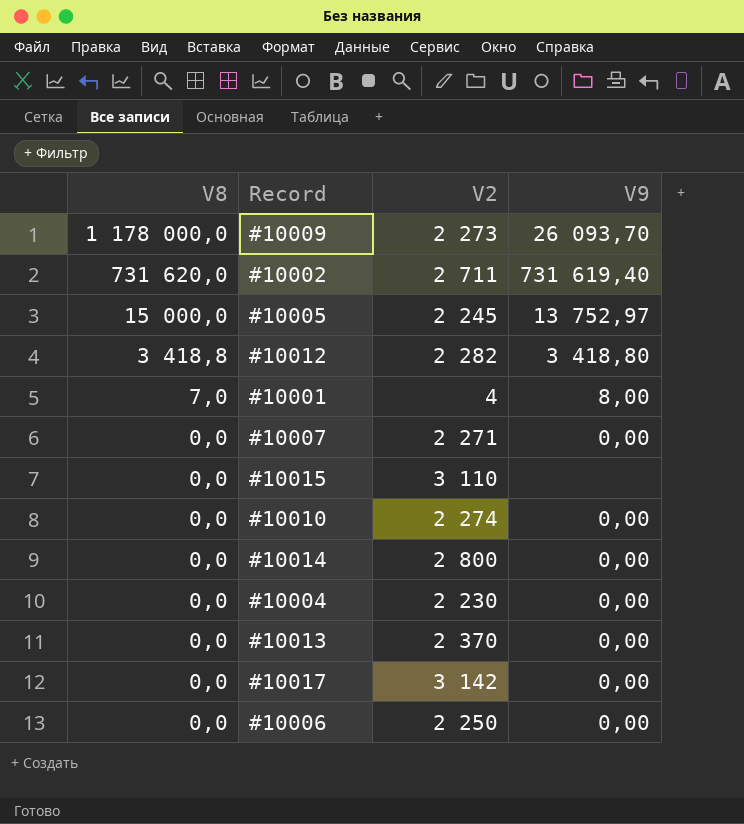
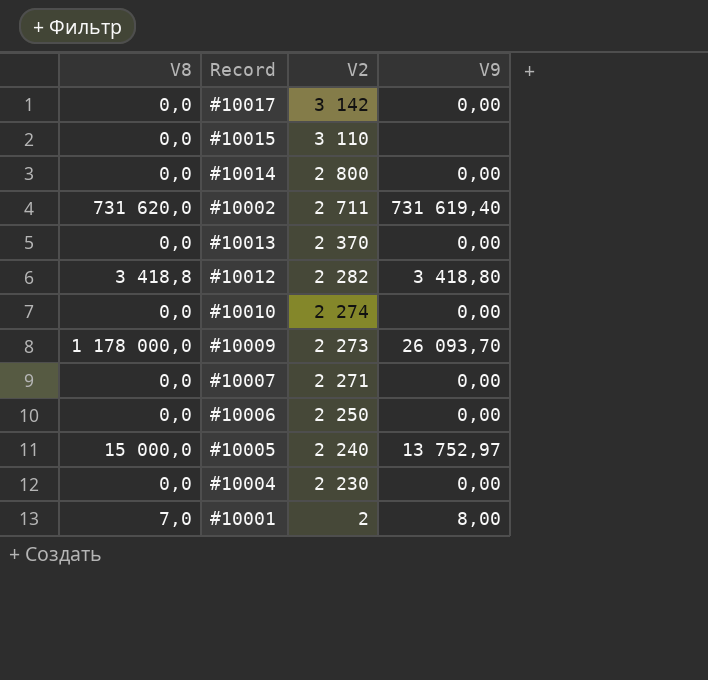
row order: V8 descending -> V2 descending
#10005 | V2: 2 245 -> 2 240
#10001 | V2: 4 -> 2

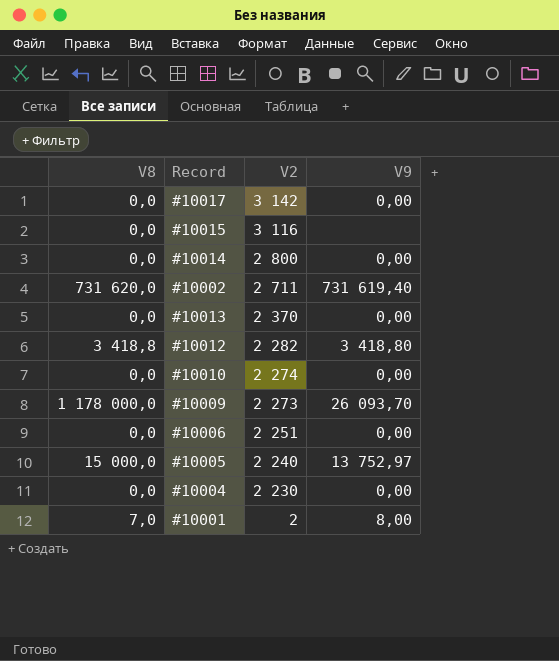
row #10007: 0,0 | 2 271 | 0,00 -> none
#10015 | V2: 3 110 -> 3 116
#10006 | V2: 2 250 -> 2 251

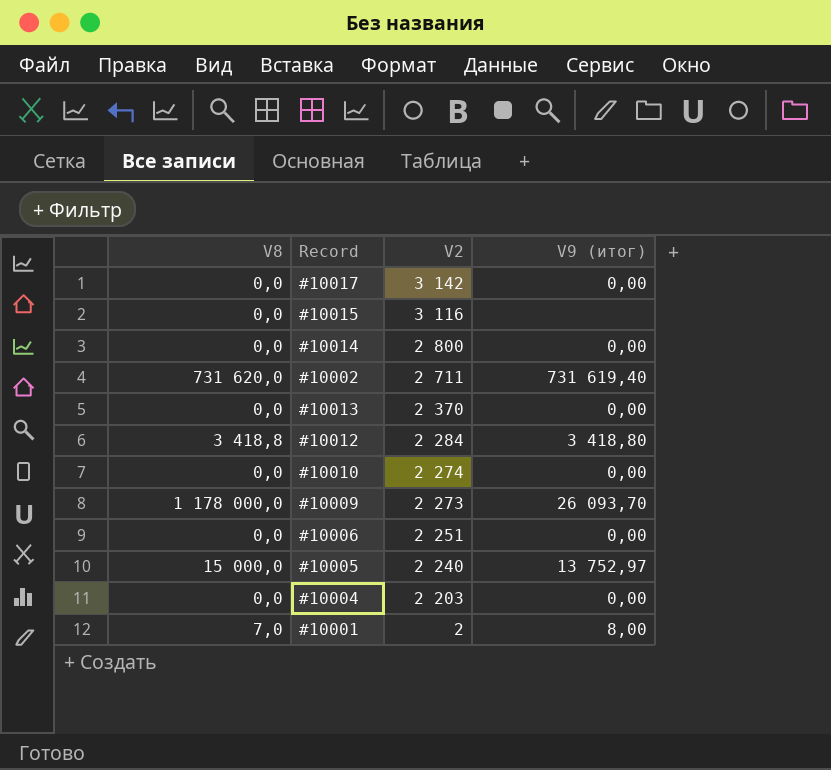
column name: V9 -> V9 (итог)
#10012 | V2: 2 282 -> 2 284
#10004 | V2: 2 230 -> 2 203

